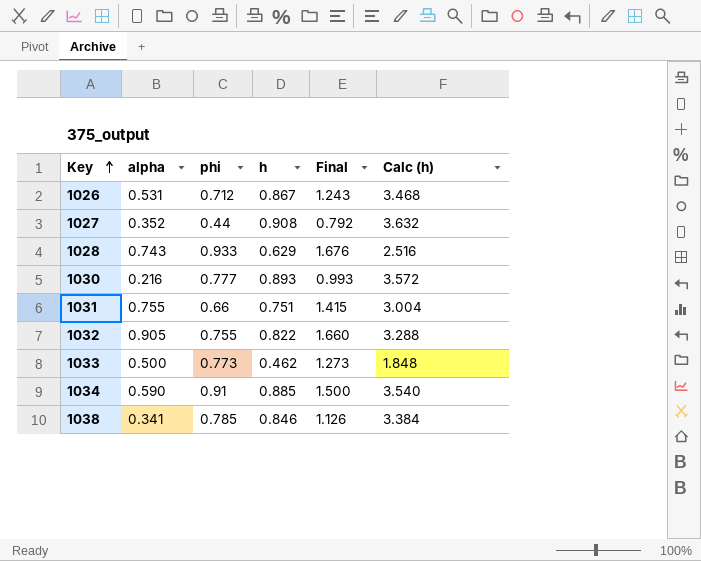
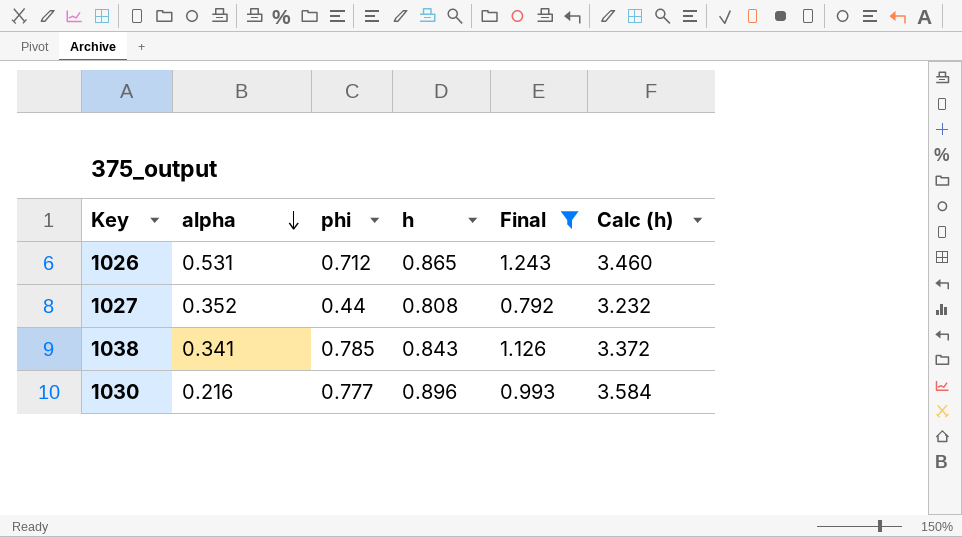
filter: none -> Final <= 1.243
row order: Key ascending -> alpha descending
1026 | h: 0.867 -> 0.865
1026 | Calc (h): 3.468 -> 3.460
1027 | h: 0.908 -> 0.808
1027 | Calc (h): 3.632 -> 3.232
1038 | h: 0.846 -> 0.843
1038 | Calc (h): 3.384 -> 3.372
1030 | h: 0.893 -> 0.896
1030 | Calc (h): 3.572 -> 3.584

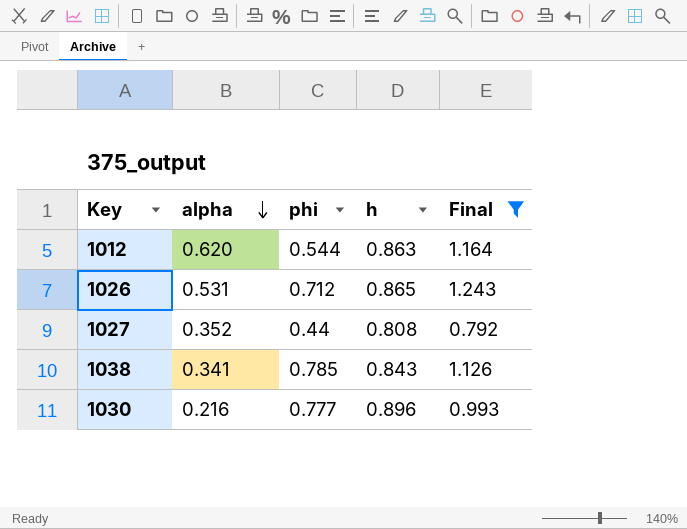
column Calc (h) | formula: [h] * 4 -> none
row 1012: none -> 0.620 | 0.544 | 0.863 | 1.164

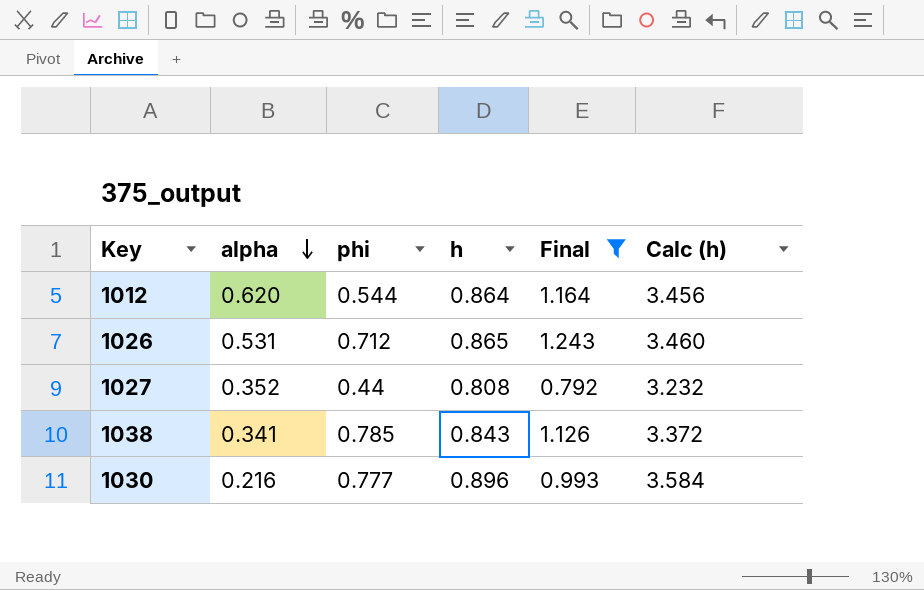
column Calc (h) | formula: none -> [h] * 4
1012 | h: 0.863 -> 0.864

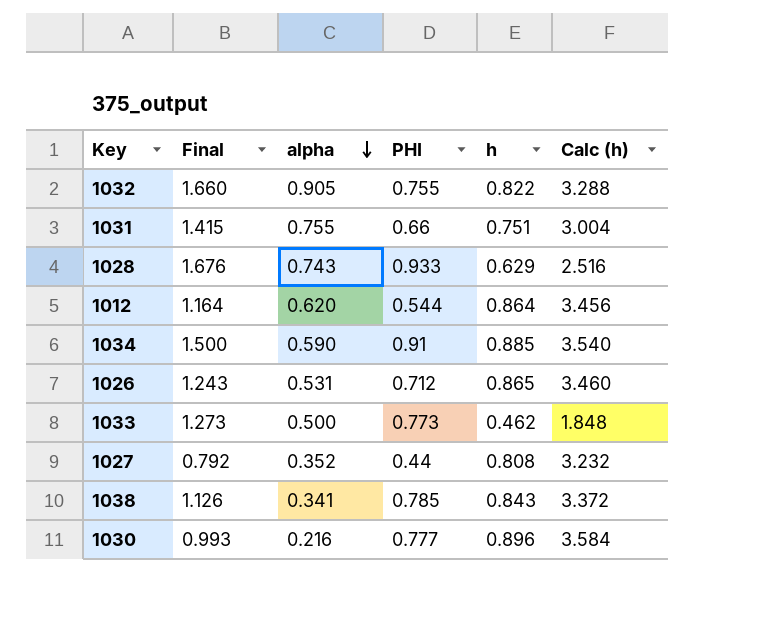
filter: Final <= 1.243 -> none
column Final | position: 5 -> 2
column name: phi -> PHI

